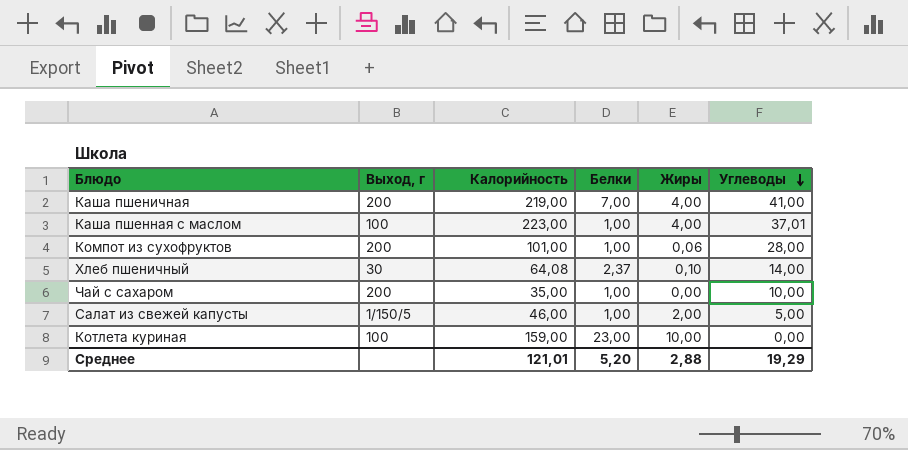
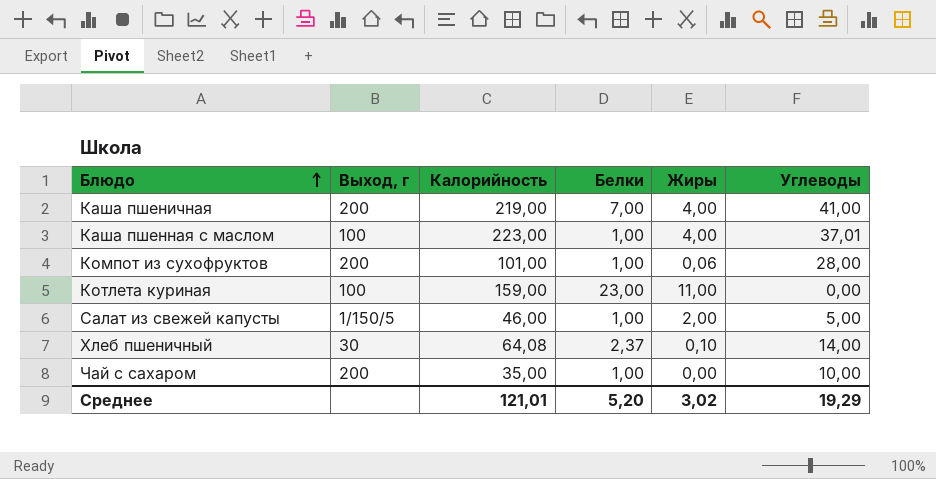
row order: Углеводы descending -> Блюдо ascending
Котлета куриная | Жиры: 10,00 -> 11,00
Среднее | Жиры: 2,88 -> 3,02

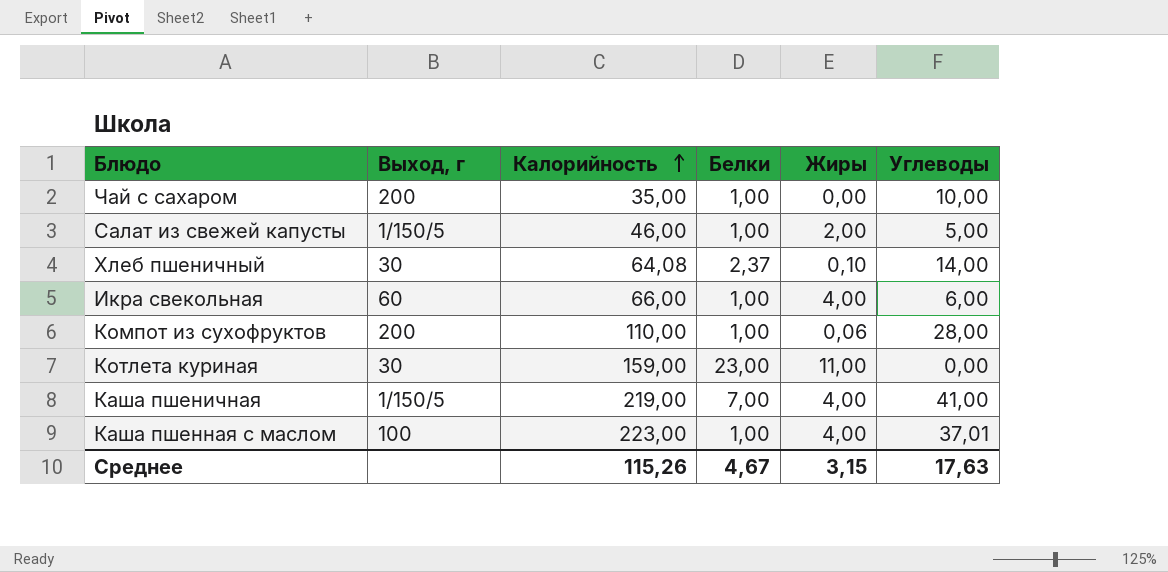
row order: Блюдо ascending -> Калорийность ascending
row Икра свекольная: none -> 60 | 66,00 | 1,00 | 4,00 | 6,00
Компот из сухофруктов | Калорийность: 101,00 -> 110,00
Котлета куриная | Выход, г: 100 -> 30
Каша пшеничная | Выход, г: 200 -> 1/150/5
Среднее | Калорийность: 121,01 -> 115,26
Среднее | Белки: 5,20 -> 4,67
Среднее | Жиры: 3,02 -> 3,15
Среднее | Углеводы: 19,29 -> 17,63

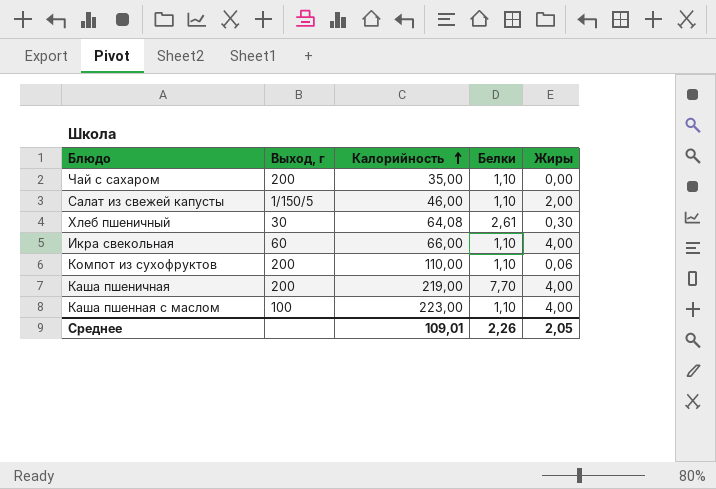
column Углеводы | position: 6 -> none
row Котлета куриная: 30 | 159,00 | 23,00 | 11,00 | 0,00 -> none
Чай с сахаром | Белки: 1,00 -> 1,10
Салат из свежей капусты | Белки: 1,00 -> 1,10
Хлеб пшеничный | Белки: 2,37 -> 2,61
Хлеб пшеничный | Жиры: 0,10 -> 0,30
Икра свекольная | Белки: 1,00 -> 1,10
Компот из сухофруктов | Белки: 1,00 -> 1,10
Каша пшеничная | Выход, г: 1/150/5 -> 200
Каша пшеничная | Белки: 7,00 -> 7,70
Каша пшенная с маслом | Белки: 1,00 -> 1,10
Среднее | Калорийность: 115,26 -> 109,01
Среднее | Белки: 4,67 -> 2,26
Среднее | Жиры: 3,15 -> 2,05

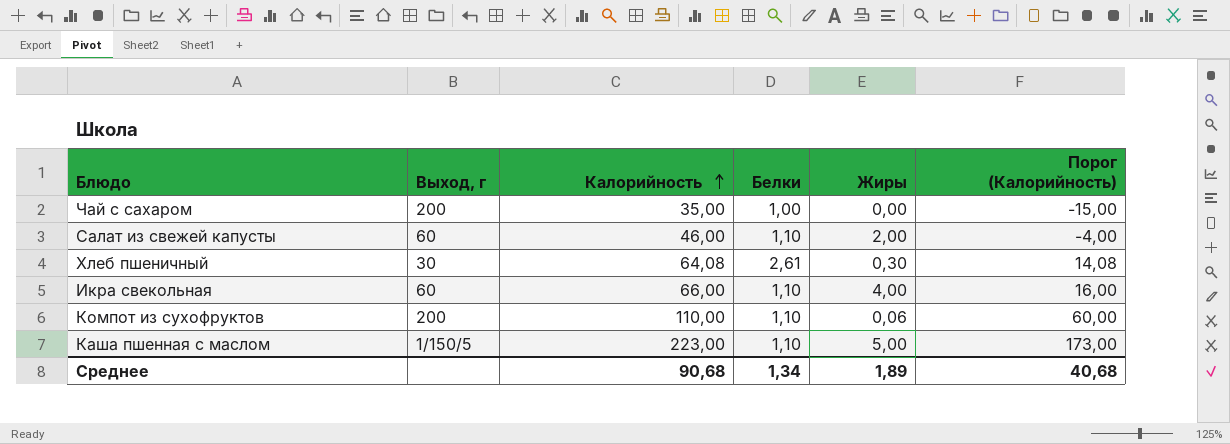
column Порог (Калорийность) | formula: none -> [Калорийность] - 50
row Каша пшеничная: 200 | 219,00 | 7,70 | 4,00 -> none
Чай с сахаром | Белки: 1,10 -> 1,00
Салат из свежей капусты | Выход, г: 1/150/5 -> 60
Каша пшенная с маслом | Выход, г: 100 -> 1/150/5
Каша пшенная с маслом | Жиры: 4,00 -> 5,00
Среднее | Калорийность: 109,01 -> 90,68
Среднее | Белки: 2,26 -> 1,34
Среднее | Жиры: 2,05 -> 1,89

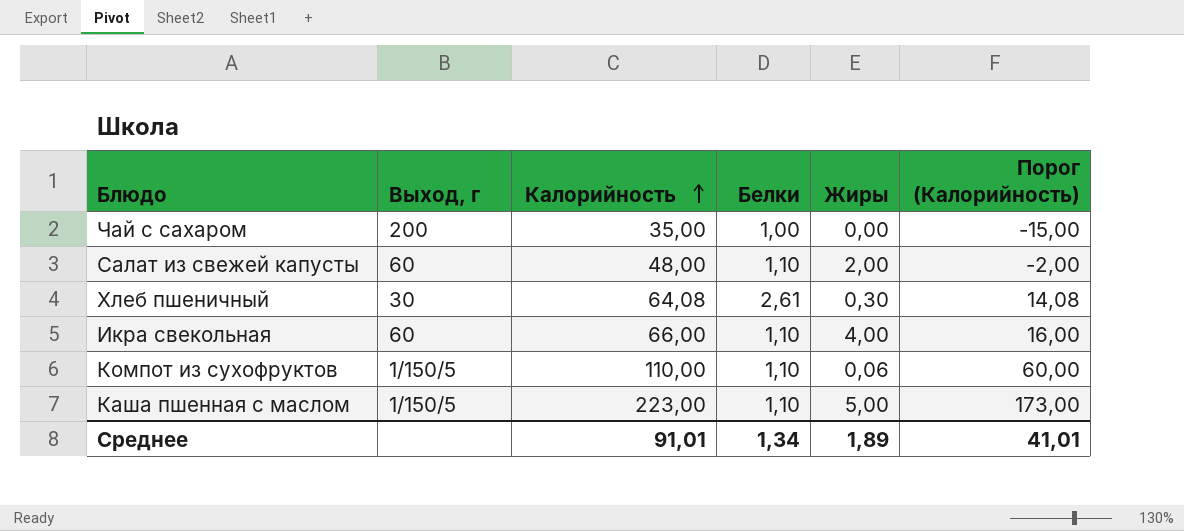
Салат из свежей капусты | Калорийность: 46,00 -> 48,00
Салат из свежей капусты | Порог (Калорийность): -4,00 -> -2,00
Компот из сухофруктов | Выход, г: 200 -> 1/150/5
Среднее | Калорийность: 90,68 -> 91,01
Среднее | Порог (Калорийность): 40,68 -> 41,01

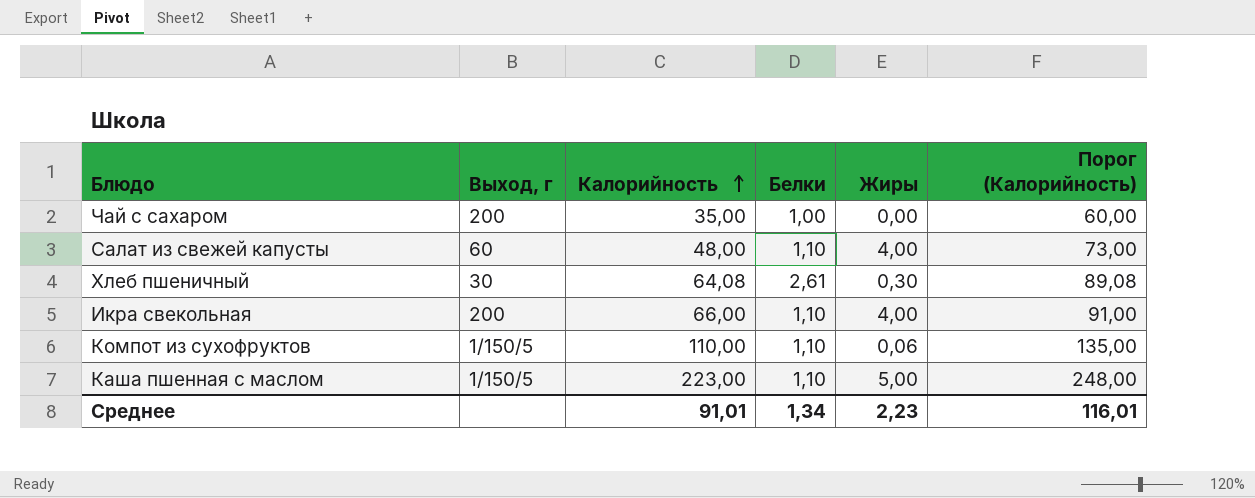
column Порог (Калорийность) | formula: [Калорийность] - 50 -> [Калорийность] + 25
Салат из свежей капусты | Жиры: 2,00 -> 4,00
Икра свекольная | Выход, г: 60 -> 200
Среднее | Жиры: 1,89 -> 2,23
Среднее | Порог (Калорийность): 41,01 -> 116,01

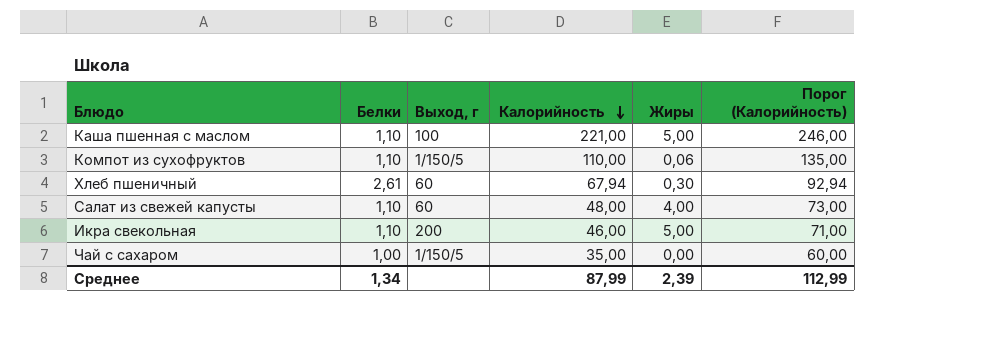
row order: Калорийность ascending -> Калорийность descending
column Белки | position: 4 -> 2
Каша пшенная с маслом | Выход, г: 1/150/5 -> 100
Каша пшенная с маслом | Калорийность: 223,00 -> 221,00
Каша пшенная с маслом | Порог (Калорийность): 248,00 -> 246,00
Хлеб пшеничный | Выход, г: 30 -> 60
Хлеб пшеничный | Калорийность: 64,08 -> 67,94
Хлеб пшеничный | Порог (Калорийность): 89,08 -> 92,94
Икра свекольная | Калорийность: 66,00 -> 46,00
Икра свекольная | Жиры: 4,00 -> 5,00
Икра свекольная | Порог (Калорийность): 91,00 -> 71,00
Чай с сахаром | Выход, г: 200 -> 1/150/5
Среднее | Калорийность: 91,01 -> 87,99
Среднее | Жиры: 2,23 -> 2,39
Среднее | Порог (Калорийность): 116,01 -> 112,99

